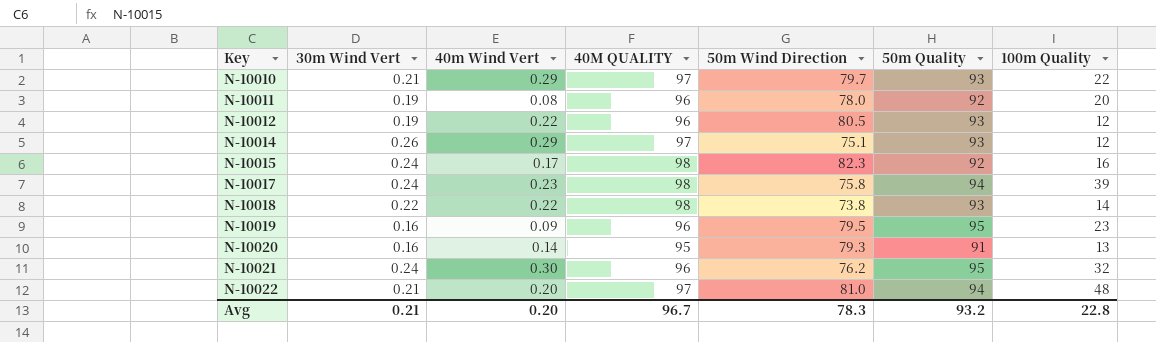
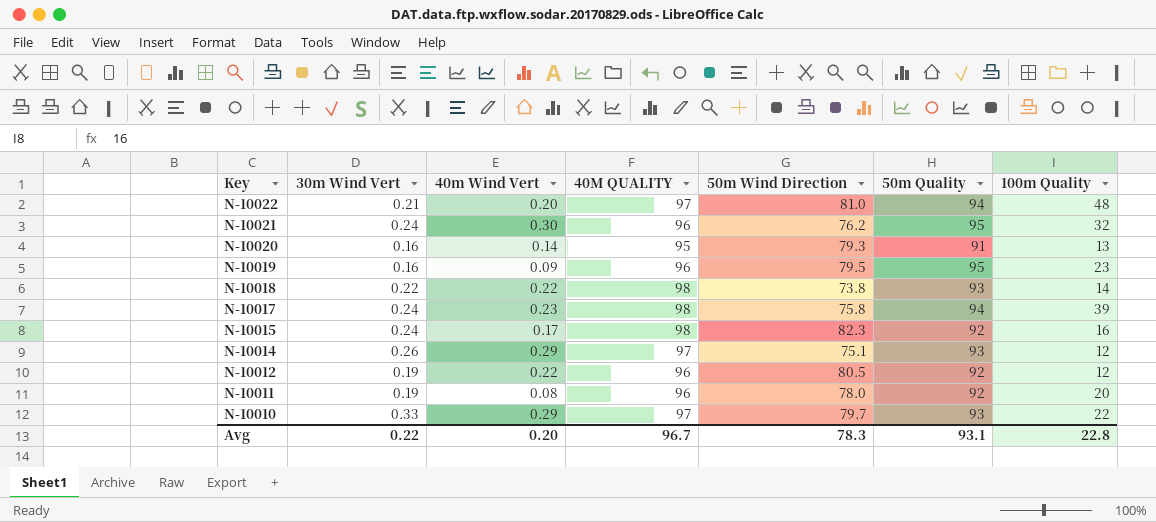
row order: Key ascending -> Key descending
N-10012 | 50m Quality: 93 -> 92
N-10010 | 30m Wind Vert: 0.21 -> 0.33
Avg | 30m Wind Vert: 0.21 -> 0.22
Avg | 50m Quality: 93.2 -> 93.1

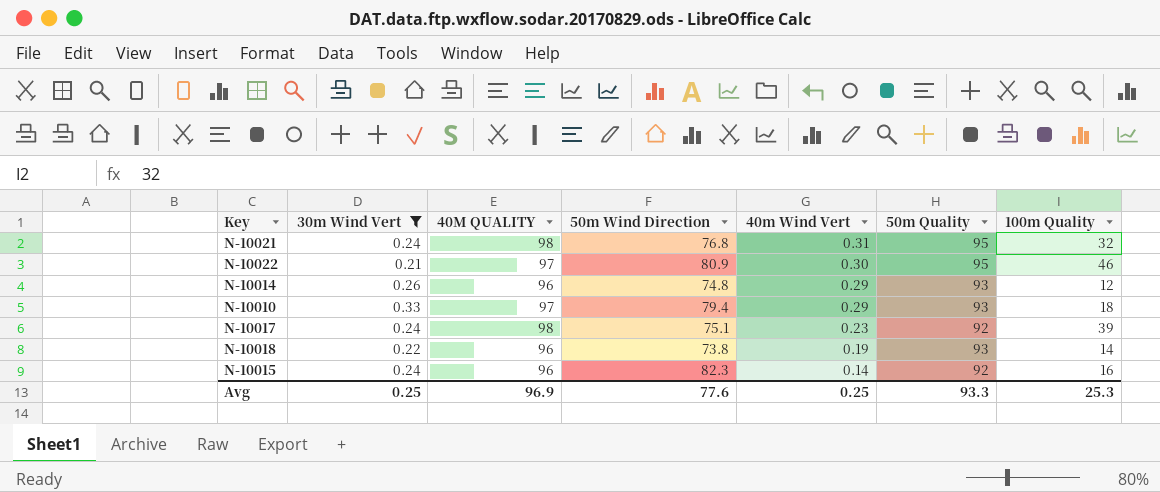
filter: none -> 30m Wind Vert >= 0.21
row order: Key descending -> 40m Wind Vert descending
column 40m Wind Vert | position: 3 -> 5
N-10021 | 40M QUALITY: 96 -> 98
N-10021 | 50m Wind Direction: 76.2 -> 76.8
N-10021 | 40m Wind Vert: 0.30 -> 0.31
N-10022 | 50m Wind Direction: 81.0 -> 80.9
N-10022 | 40m Wind Vert: 0.20 -> 0.30
N-10022 | 50m Quality: 94 -> 95
N-10022 | 100m Quality: 48 -> 46
N-10014 | 40M QUALITY: 97 -> 96
N-10014 | 50m Wind Direction: 75.1 -> 74.8
N-10010 | 50m Wind Direction: 79.7 -> 79.4
N-10010 | 100m Quality: 22 -> 18
N-10017 | 50m Wind Direction: 75.8 -> 75.1
N-10017 | 50m Quality: 94 -> 92
N-10018 | 40M QUALITY: 98 -> 96
N-10018 | 40m Wind Vert: 0.22 -> 0.19
N-10015 | 40M QUALITY: 98 -> 96
N-10015 | 40m Wind Vert: 0.17 -> 0.14
Avg | 30m Wind Vert: 0.22 -> 0.25
Avg | 40M QUALITY: 96.7 -> 96.9
Avg | 50m Wind Direction: 78.3 -> 77.6
Avg | 40m Wind Vert: 0.20 -> 0.25
Avg | 50m Quality: 93.1 -> 93.3
Avg | 100m Quality: 22.8 -> 25.3

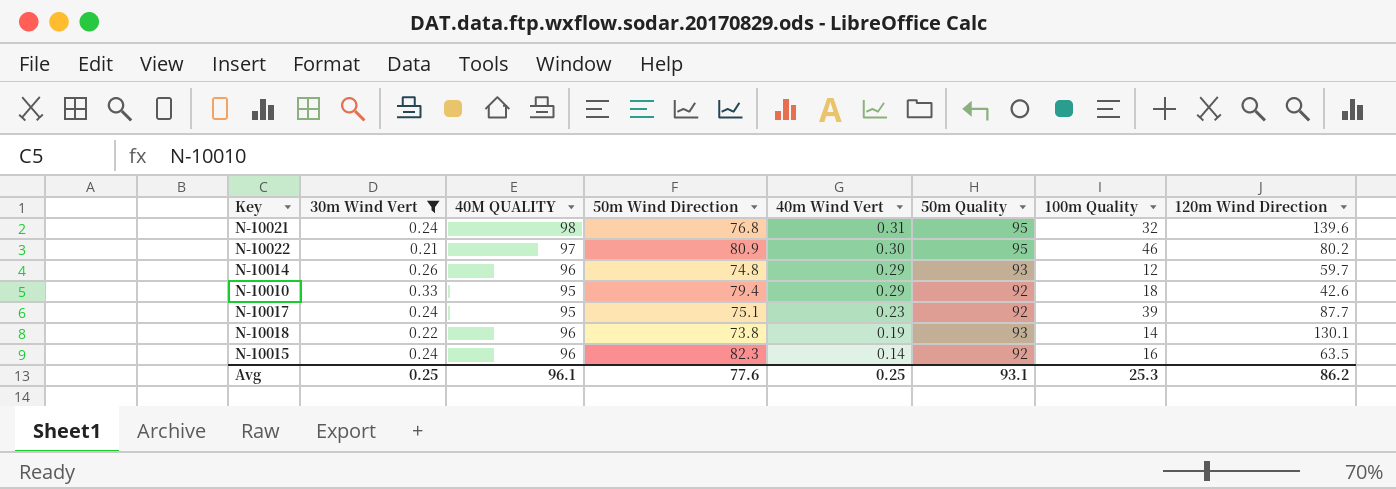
column 120m Wind Direction | position: none -> 8
N-10010 | 40M QUALITY: 97 -> 95
N-10010 | 50m Quality: 93 -> 92
N-10017 | 40M QUALITY: 98 -> 95
Avg | 40M QUALITY: 96.9 -> 96.1
Avg | 50m Quality: 93.3 -> 93.1

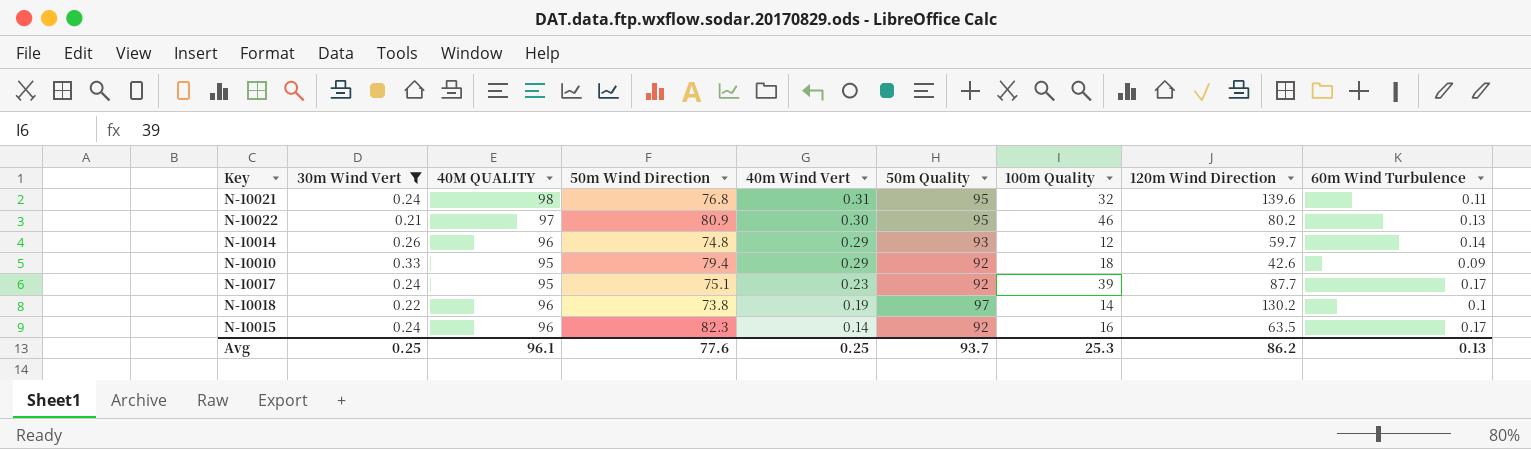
column 60m Wind Turbulence | position: none -> 9
N-10018 | 50m Quality: 93 -> 97
N-10018 | 120m Wind Direction: 130.1 -> 130.2
Avg | 50m Quality: 93.1 -> 93.7

